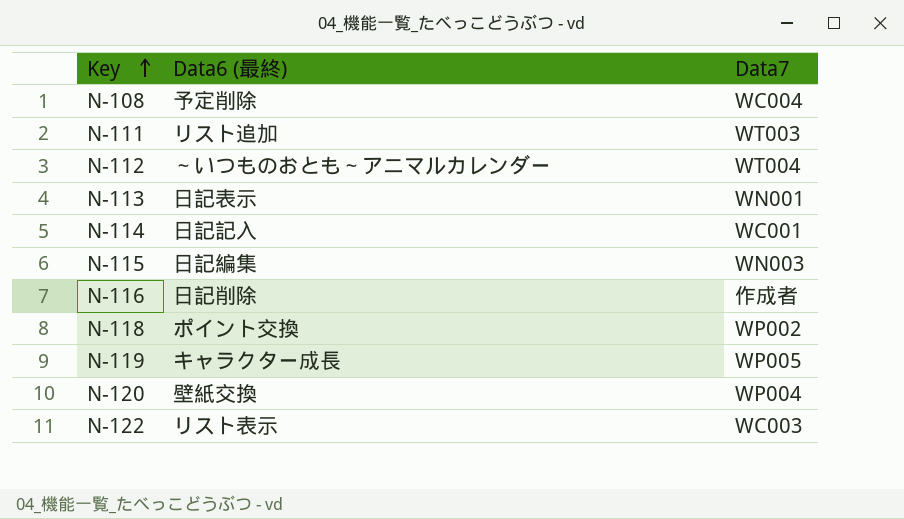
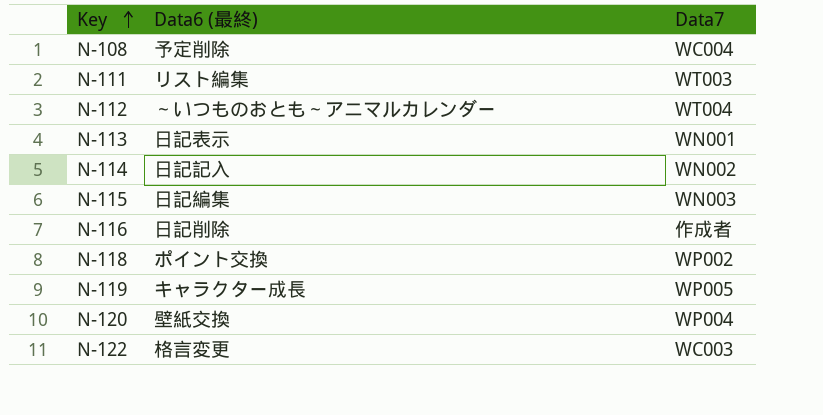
N-111 | Data6 (最終): リスト追加 -> リスト編集
N-114 | Data7: WC001 -> WN002
N-122 | Data6 (最終): リスト表示 -> 格言変更

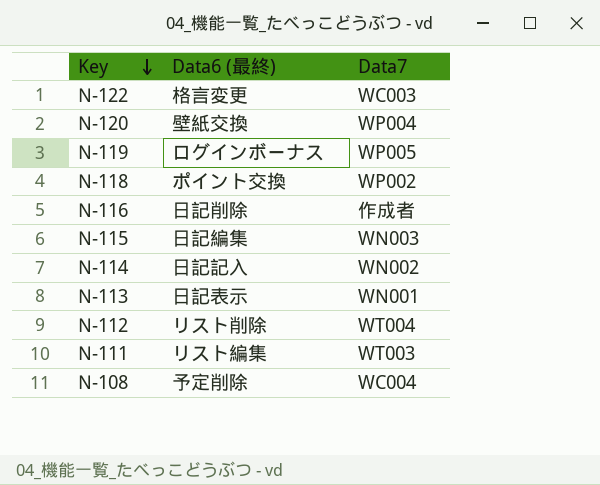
row order: Key ascending -> Key descending
N-119 | Data6 (最終): キャラクター成長 -> ログインボーナス
N-112 | Data6 (最終): ～いつものおとも～アニマルカレンダー -> リスト削除

